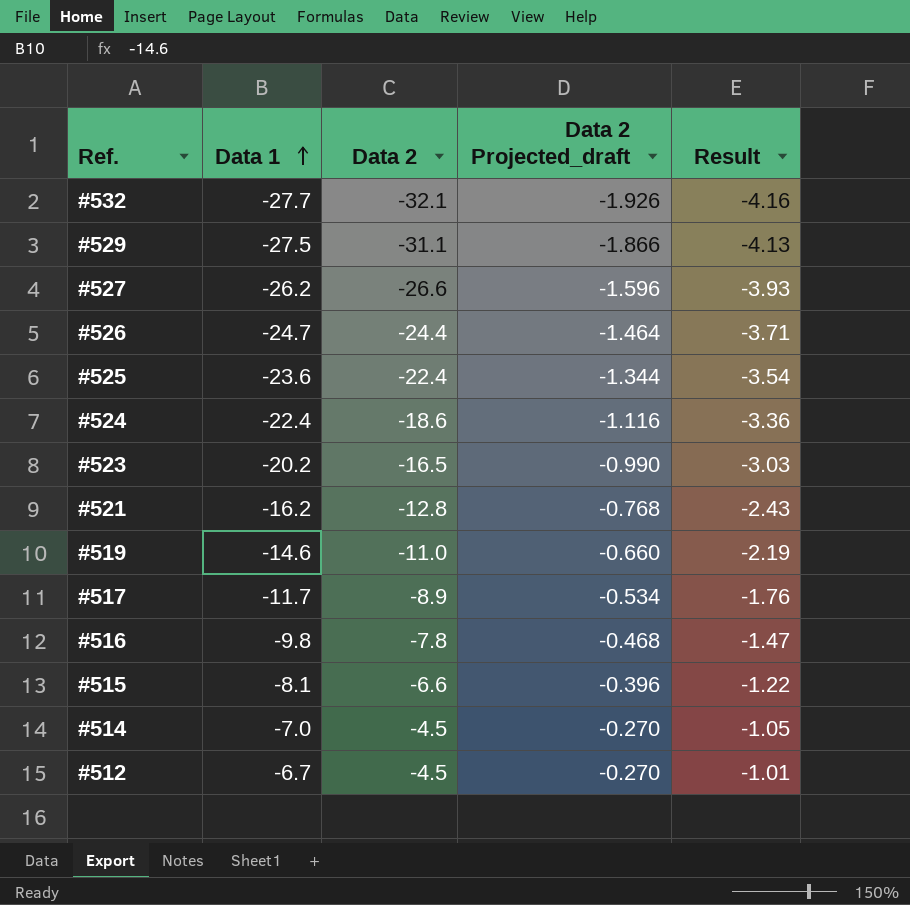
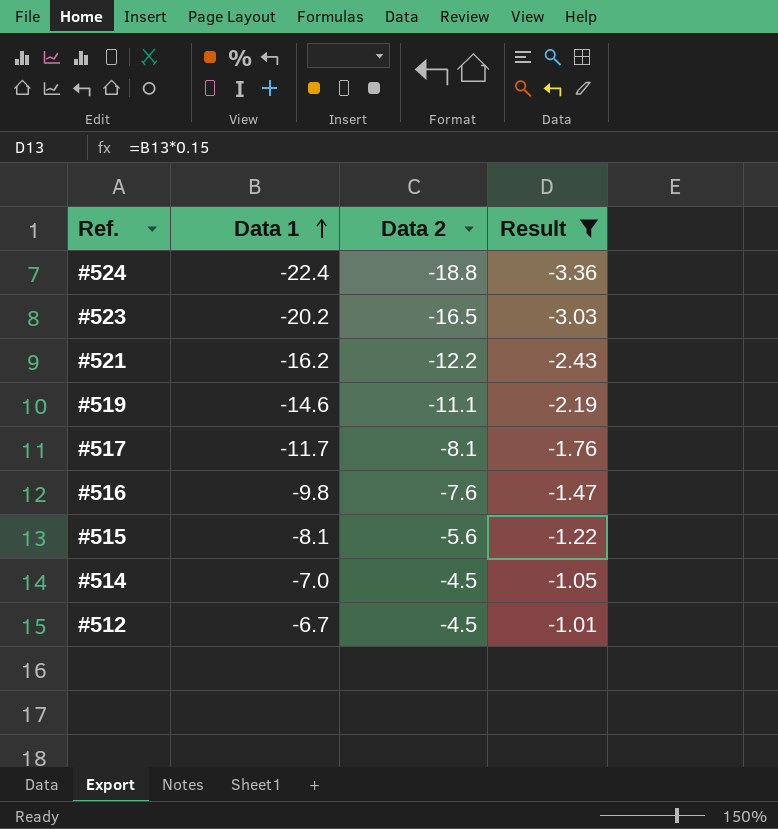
filter: none -> Result >= -3.36
column Data 2 Projected_draft | formula: [Data 2] * 0.06 -> none
#524 | Data 2: -18.6 -> -18.8
#521 | Data 2: -12.8 -> -12.2
#519 | Data 2: -11.0 -> -11.1
#517 | Data 2: -8.9 -> -8.1
#516 | Data 2: -7.8 -> -7.6
#515 | Data 2: -6.6 -> -5.6

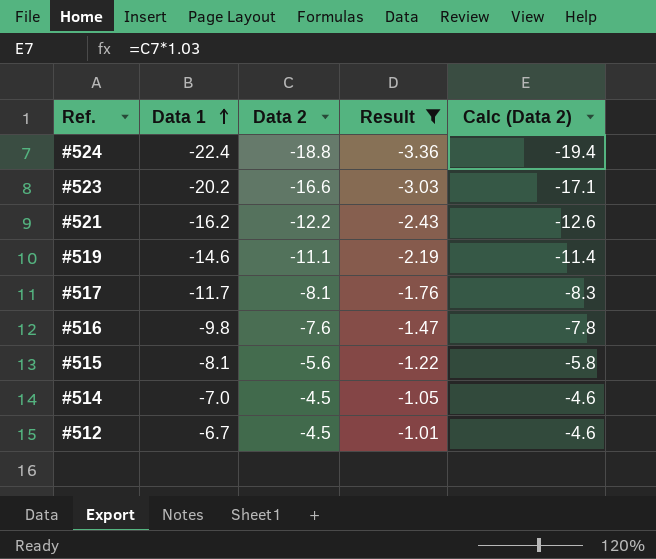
column Calc (Data 2) | formula: none -> [Data 2] * 1.03
#523 | Data 2: -16.5 -> -16.6

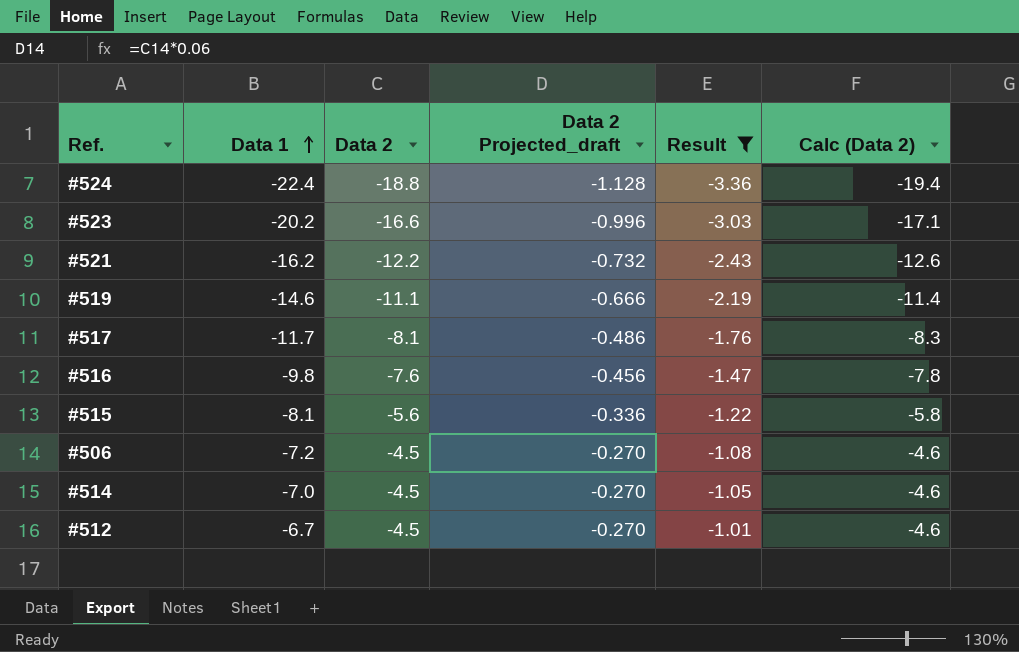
column Data 2 Projected_draft | formula: none -> [Data 2] * 0.06
row #506: none -> -7.2 | -4.5 | -0.270 | -1.08 | -4.6

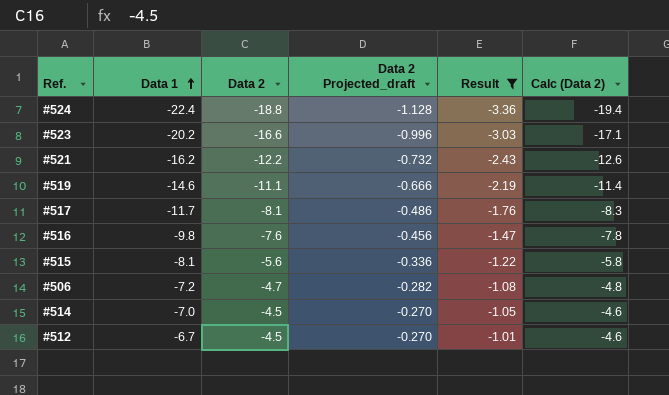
#506 | Data 2: -4.5 -> -4.7
#506 | Data 2 Projected_draft: -0.270 -> -0.282
#506 | Calc (Data 2): -4.6 -> -4.8

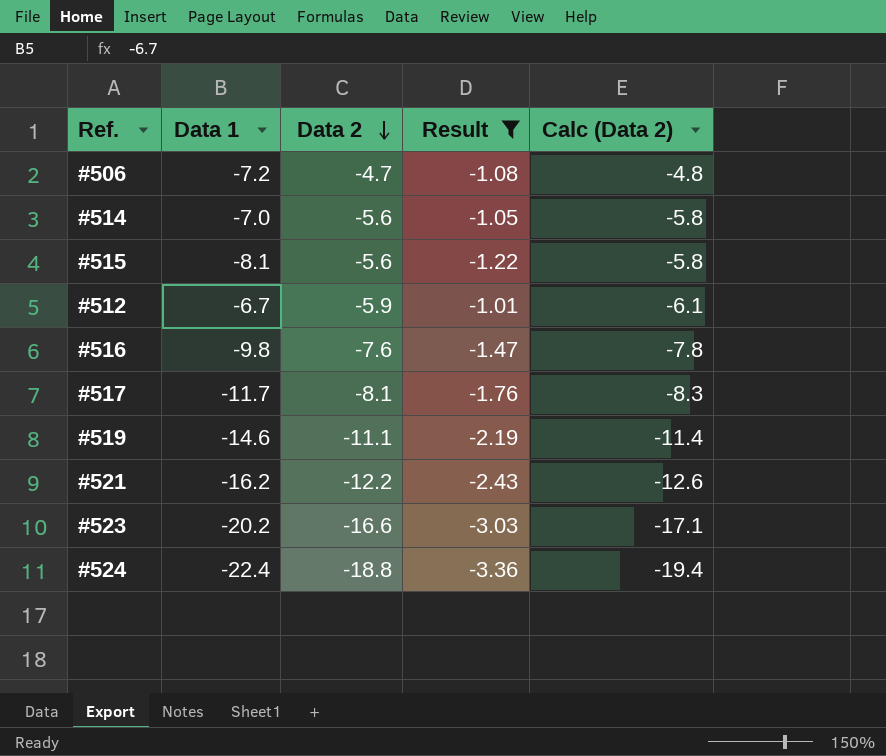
row order: Data 1 ascending -> Data 2 descending
column Data 2 Projected_draft | formula: [Data 2] * 0.06 -> none
#514 | Data 2: -4.5 -> -5.6
#514 | Calc (Data 2): -4.6 -> -5.8
#512 | Data 2: -4.5 -> -5.9
#512 | Calc (Data 2): -4.6 -> -6.1

